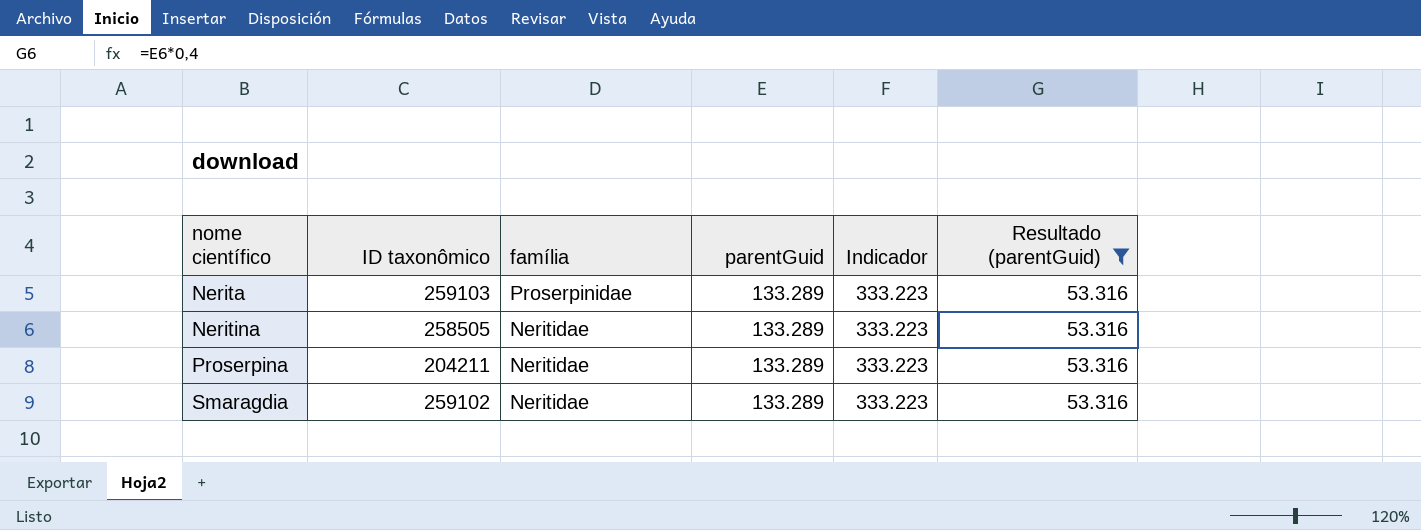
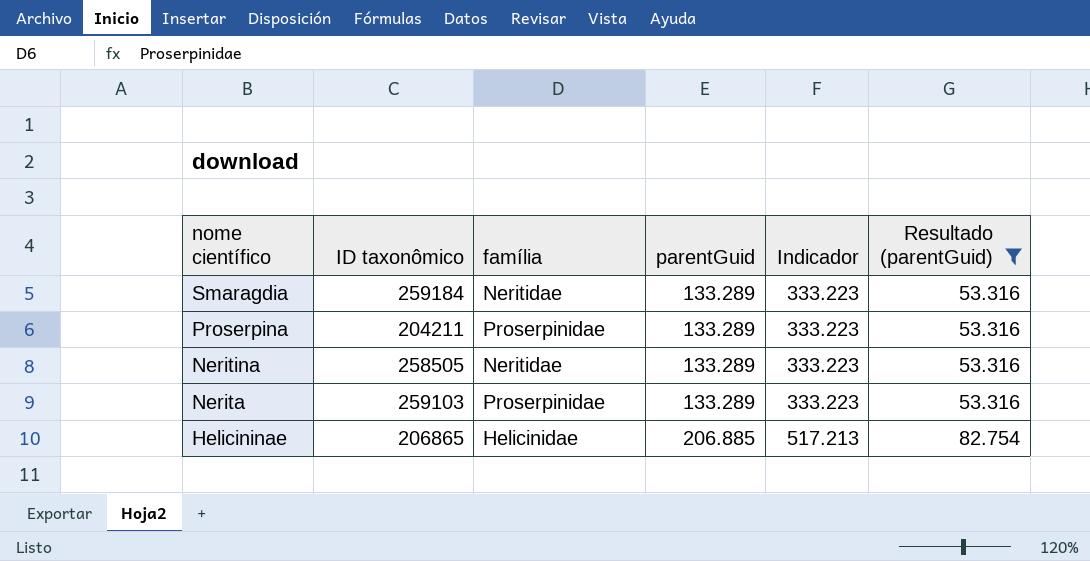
row order: nome científico ascending -> nome científico descending
Smaragdia | ID taxonômico: 259102 -> 259184
Proserpina | família: Neritidae -> Proserpinidae
row Helicininae: none -> 206865 | Helicinidae | 206.885 | 517.213 | 82.754

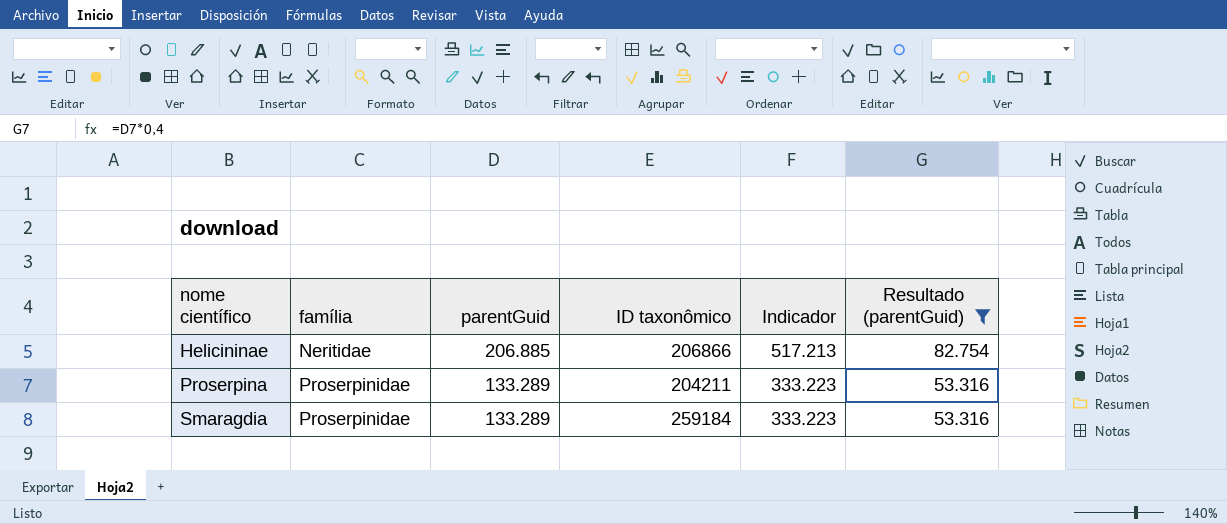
row order: nome científico descending -> nome científico ascending
column ID taxonômico | position: 2 -> 4
row Neritina: 258505 | Neritidae | 133.289 | 333.223 | 53.316 -> none
row Nerita: 259103 | Proserpinidae | 133.289 | 333.223 | 53.316 -> none
Helicininae | família: Helicinidae -> Neritidae
Helicininae | ID taxonômico: 206865 -> 206866
Smaragdia | família: Neritidae -> Proserpinidae

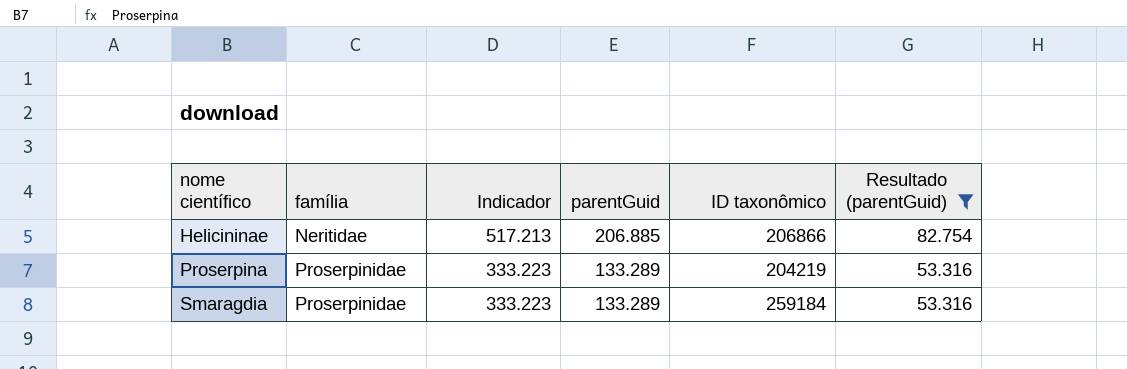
column Indicador | position: 5 -> 3
Proserpina | ID taxonômico: 204211 -> 204219

